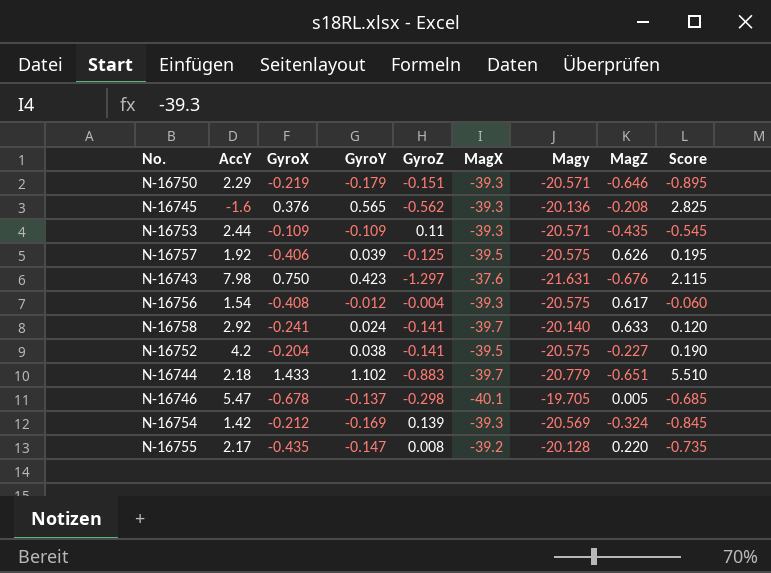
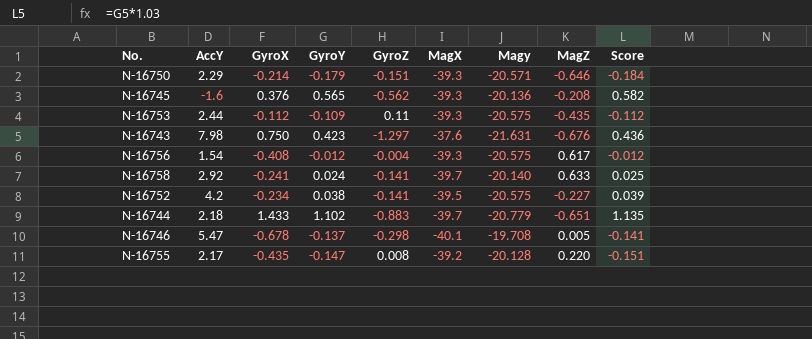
column Score | formula: [GyroY] * 5 -> [GyroY] * 1.03
row N-16757: 1.92 | -0.406 | 0.039 | -0.125 | -39.5 | -20.575 | 0.626 | 0.195 -> none
row N-16754: 1.42 | -0.212 | -0.169 | 0.139 | -39.3 | -20.569 | -0.324 | -0.845 -> none
N-16750 | GyroX: -0.219 -> -0.214
N-16753 | GyroX: -0.109 -> -0.112
N-16753 | Magy: -20.571 -> -20.575
N-16752 | GyroX: -0.204 -> -0.234
N-16746 | Magy: -19.705 -> -19.708

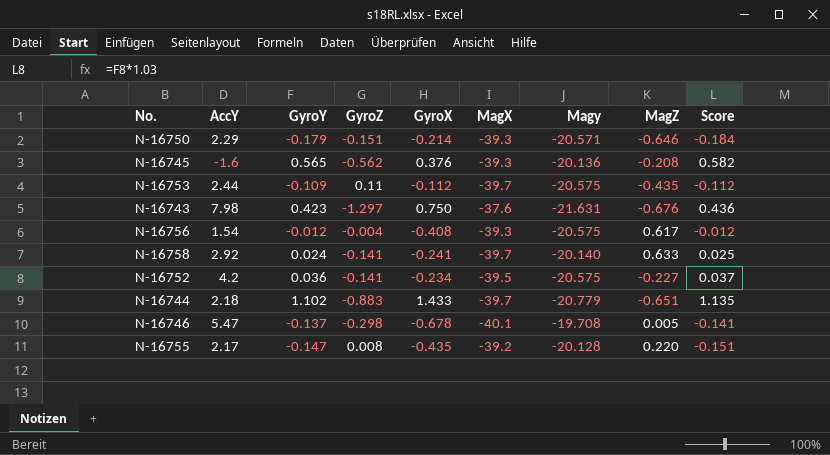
column GyroX | position: 3 -> 5
N-16753 | MagX: -39.3 -> -39.7
N-16752 | GyroY: 0.038 -> 0.036
N-16752 | Score: 0.039 -> 0.037

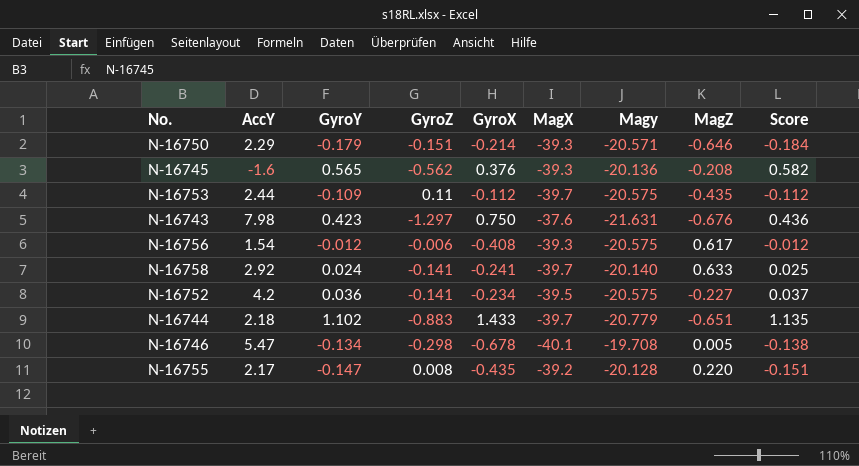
N-16756 | GyroZ: -0.004 -> -0.006
N-16746 | GyroY: -0.137 -> -0.134
N-16746 | Score: -0.141 -> -0.138

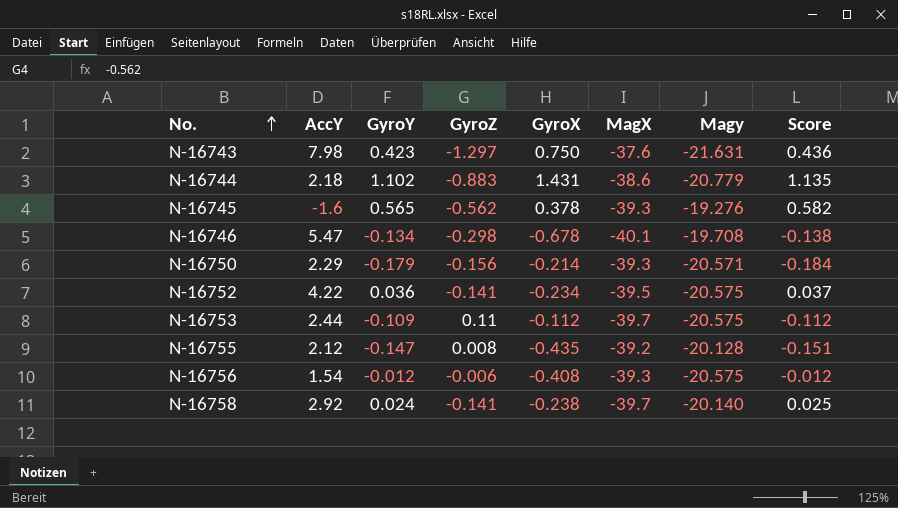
row order: none -> No. ascending
column MagZ | position: 8 -> none
N-16744 | GyroX: 1.433 -> 1.431
N-16744 | MagX: -39.7 -> -38.6
N-16745 | GyroX: 0.376 -> 0.378
N-16745 | Magy: -20.136 -> -19.276
N-16750 | GyroZ: -0.151 -> -0.156
N-16752 | AccY: 4.2 -> 4.22
N-16755 | AccY: 2.17 -> 2.12
N-16758 | GyroX: -0.241 -> -0.238

